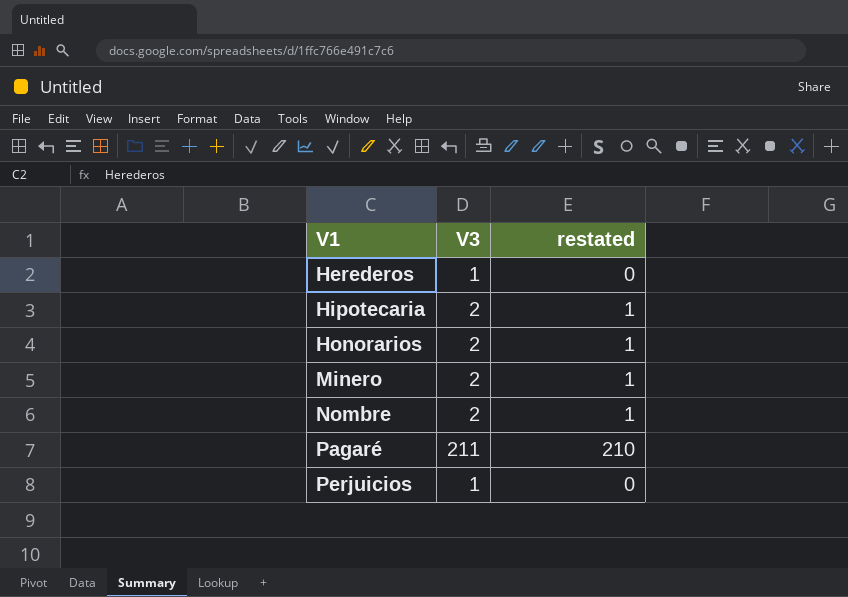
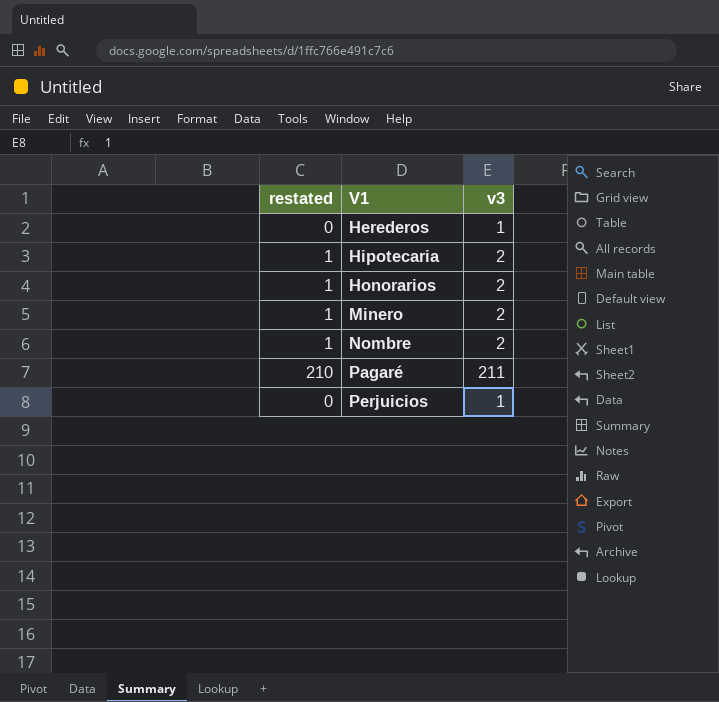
column restated | position: 3 -> 1
column name: V3 -> v3

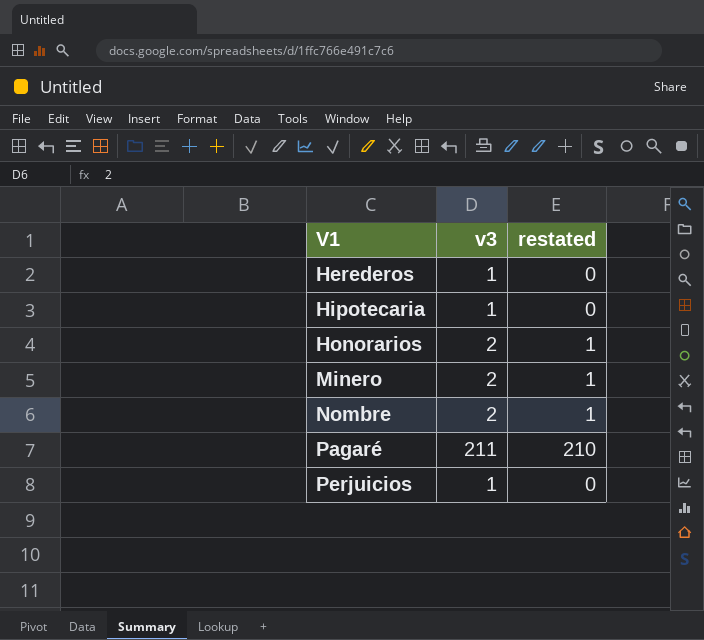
column restated | position: 1 -> 3
Hipotecaria | v3: 2 -> 1
Hipotecaria | restated: 1 -> 0

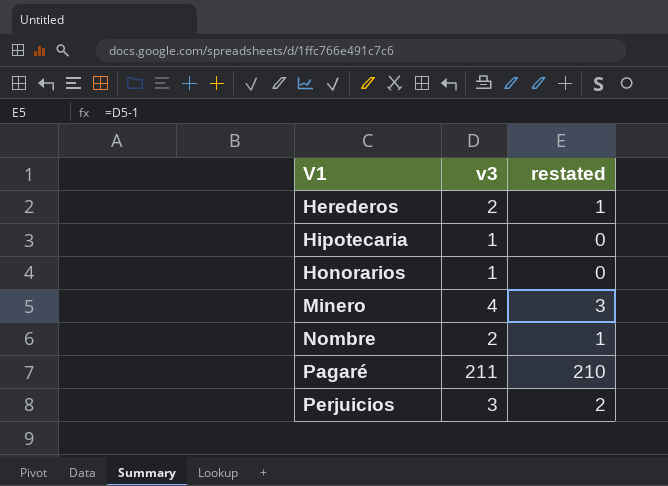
Herederos | v3: 1 -> 2
Herederos | restated: 0 -> 1
Honorarios | v3: 2 -> 1
Honorarios | restated: 1 -> 0
Minero | v3: 2 -> 4
Minero | restated: 1 -> 3
Perjuicios | v3: 1 -> 3
Perjuicios | restated: 0 -> 2

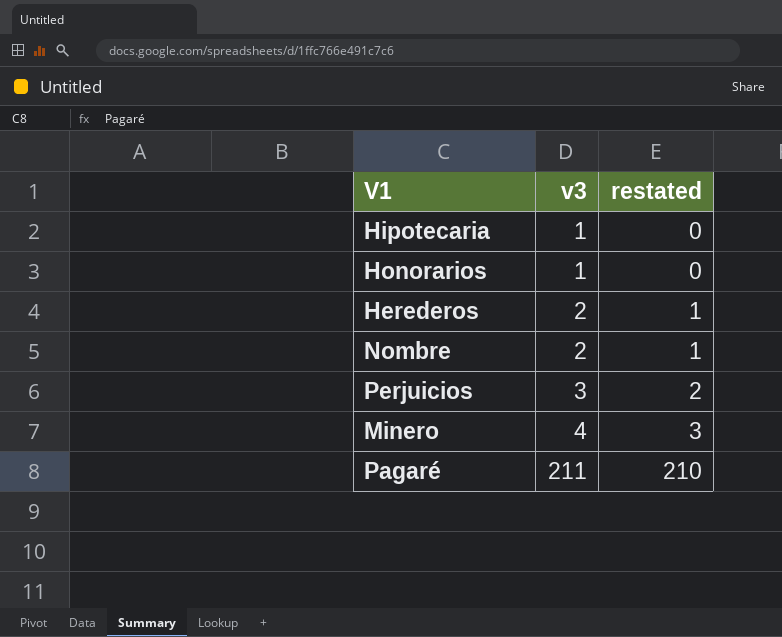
row order: V1 ascending -> v3 ascending

